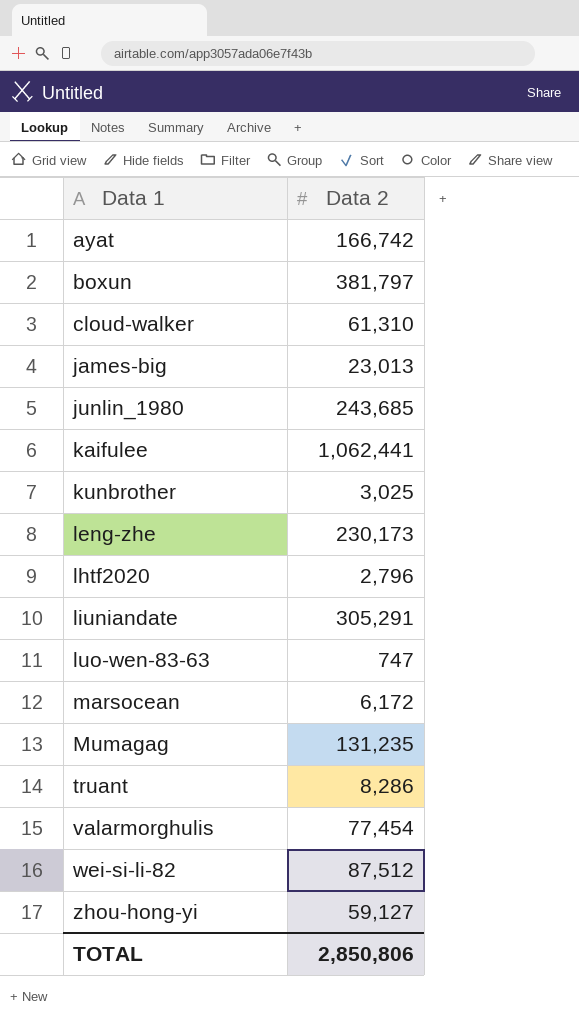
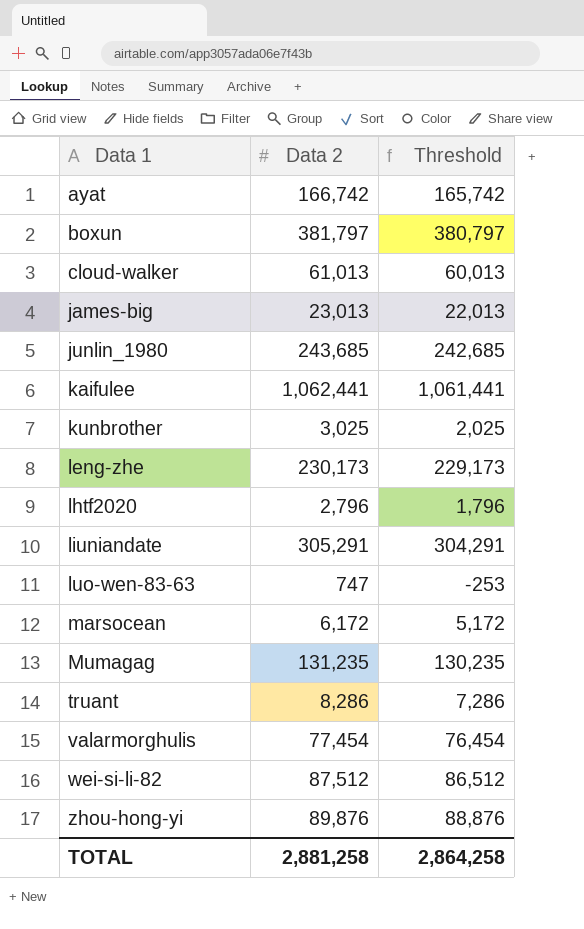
column Threshold | formula: none -> [Data 2] - 1000
cloud-walker | Data 2: 61,310 -> 61,013
zhou-hong-yi | Data 2: 59,127 -> 89,876
TOTAL | Data 2: 2,850,806 -> 2,881,258

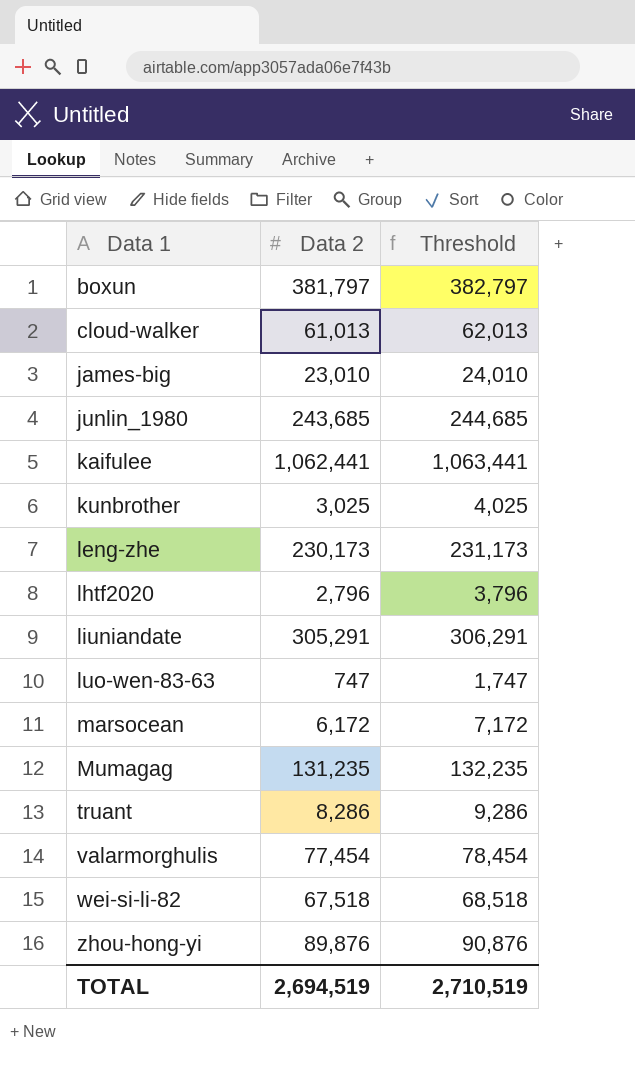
column Threshold | formula: [Data 2] - 1000 -> [Data 2] + 1000
row ayat: 166,742 | 165,742 -> none
james-big | Data 2: 23,013 -> 23,010
wei-si-li-82 | Data 2: 87,512 -> 67,518
TOTAL | Data 2: 2,881,258 -> 2,694,519
TOTAL | Threshold: 2,864,258 -> 2,710,519

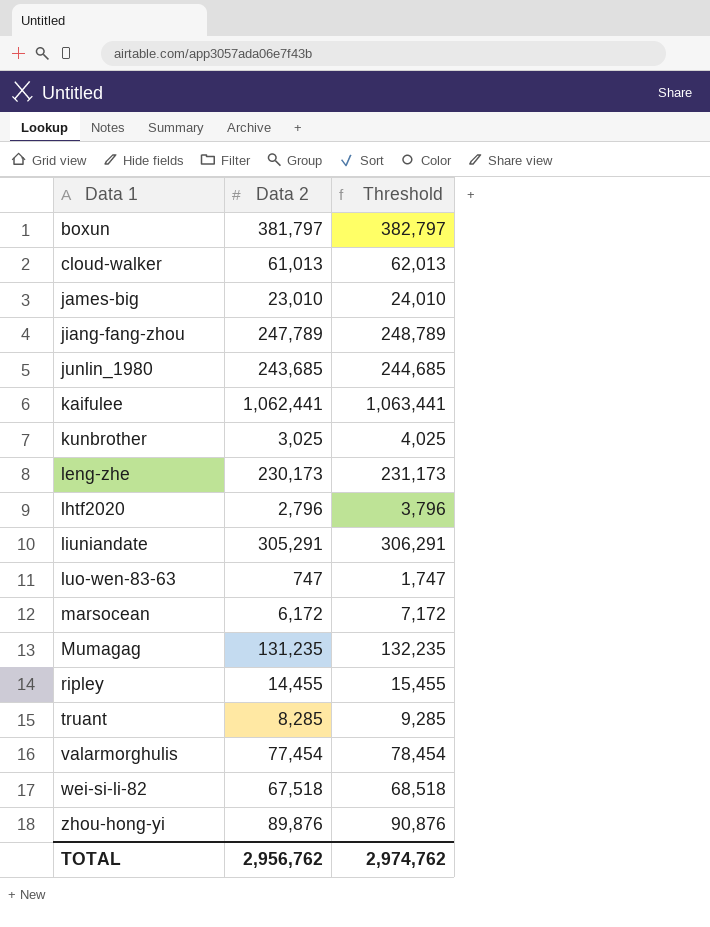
row jiang-fang-zhou: none -> 247,789 | 248,789
row ripley: none -> 14,455 | 15,455
truant | Data 2: 8,286 -> 8,285
truant | Threshold: 9,286 -> 9,285
TOTAL | Data 2: 2,694,519 -> 2,956,762
TOTAL | Threshold: 2,710,519 -> 2,974,762

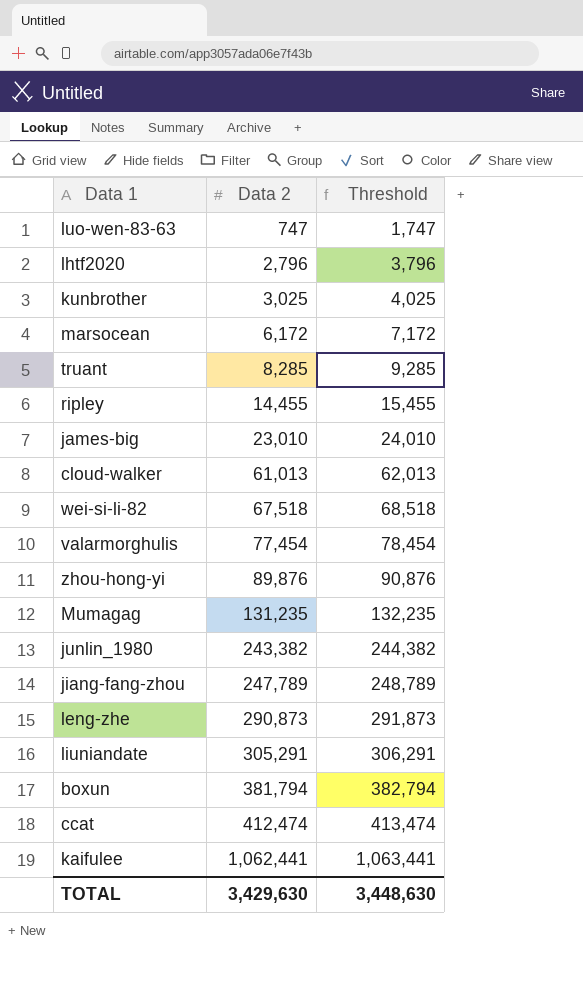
row order: Data 1 ascending -> Data 2 ascending
junlin_1980 | Data 2: 243,685 -> 243,382
junlin_1980 | Threshold: 244,685 -> 244,382
leng-zhe | Data 2: 230,173 -> 290,873
leng-zhe | Threshold: 231,173 -> 291,873
boxun | Data 2: 381,797 -> 381,794
boxun | Threshold: 382,797 -> 382,794
row ccat: none -> 412,474 | 413,474
TOTAL | Data 2: 2,956,762 -> 3,429,630
TOTAL | Threshold: 2,974,762 -> 3,448,630

